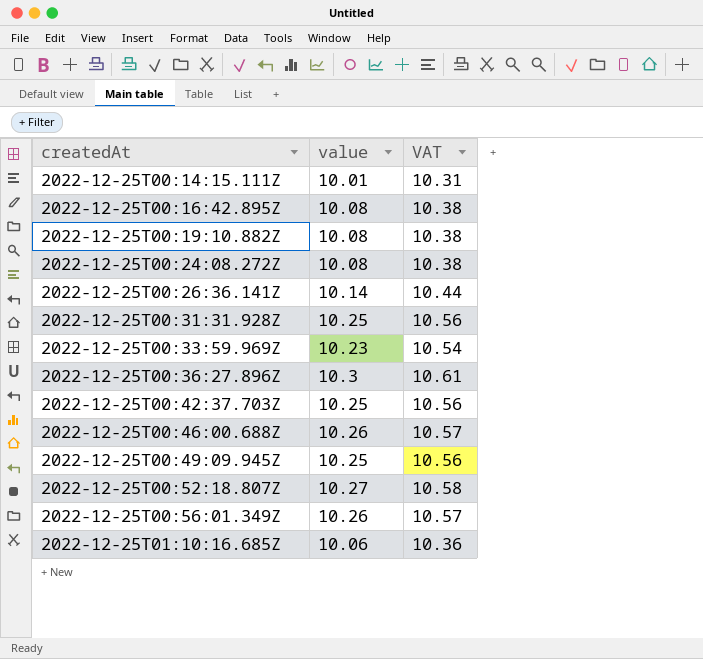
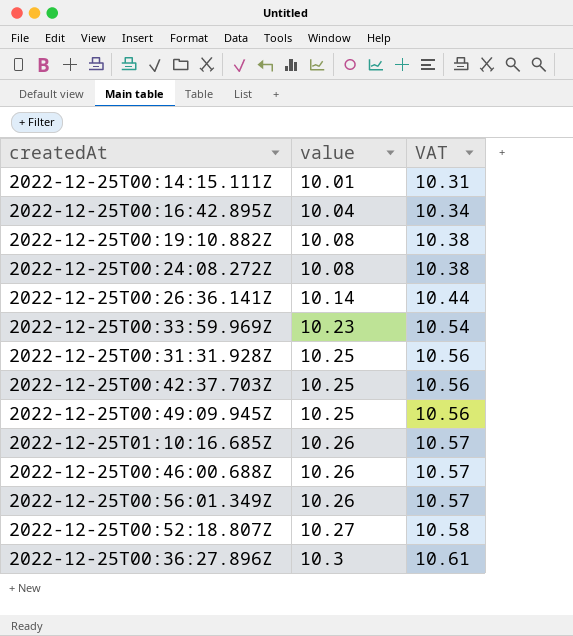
row order: createdAt ascending -> value ascending
2022-12-25T00:16:42.895Z | value: 10.08 -> 10.04
2022-12-25T00:16:42.895Z | VAT: 10.38 -> 10.34
2022-12-25T01:10:16.685Z | value: 10.06 -> 10.26
2022-12-25T01:10:16.685Z | VAT: 10.36 -> 10.57

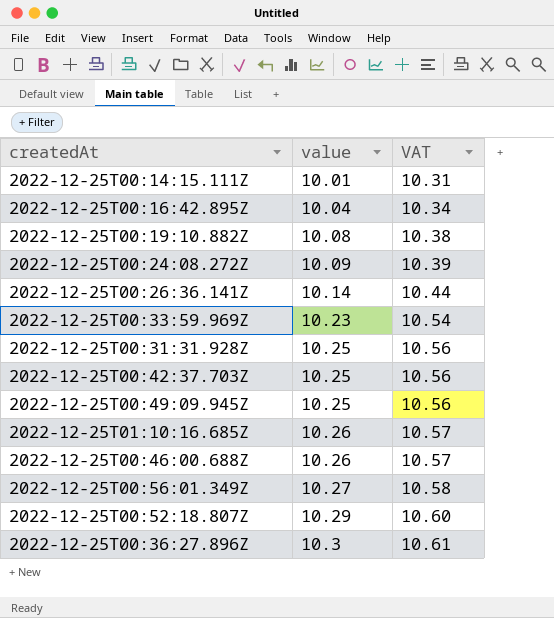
2022-12-25T00:24:08.272Z | value: 10.08 -> 10.09
2022-12-25T00:24:08.272Z | VAT: 10.38 -> 10.39
2022-12-25T00:56:01.349Z | value: 10.26 -> 10.27
2022-12-25T00:56:01.349Z | VAT: 10.57 -> 10.58
2022-12-25T00:52:18.807Z | value: 10.27 -> 10.29
2022-12-25T00:52:18.807Z | VAT: 10.58 -> 10.60

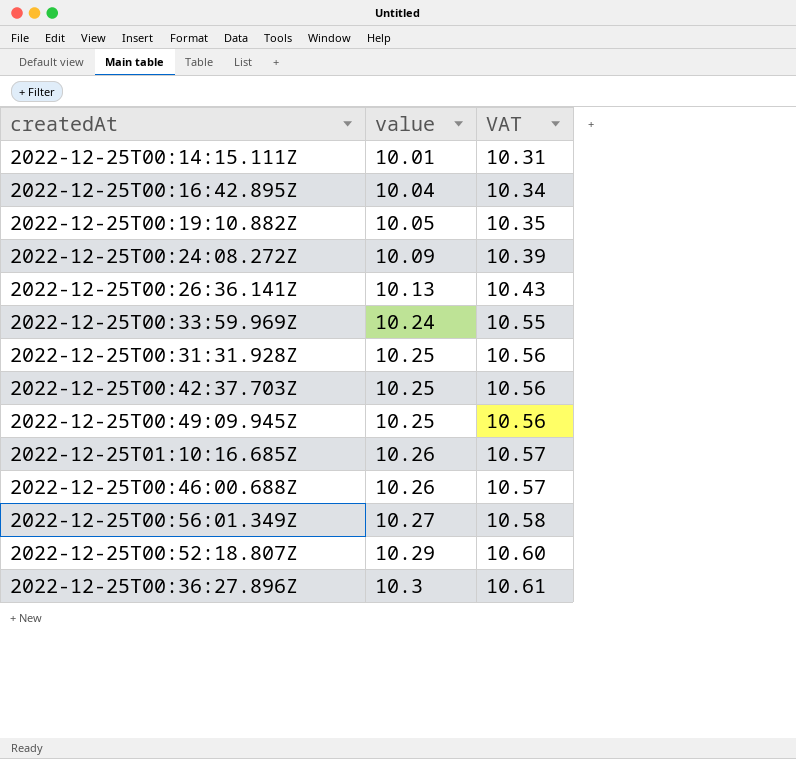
2022-12-25T00:19:10.882Z | value: 10.08 -> 10.05
2022-12-25T00:19:10.882Z | VAT: 10.38 -> 10.35
2022-12-25T00:26:36.141Z | value: 10.14 -> 10.13
2022-12-25T00:26:36.141Z | VAT: 10.44 -> 10.43
2022-12-25T00:33:59.969Z | value: 10.23 -> 10.24
2022-12-25T00:33:59.969Z | VAT: 10.54 -> 10.55

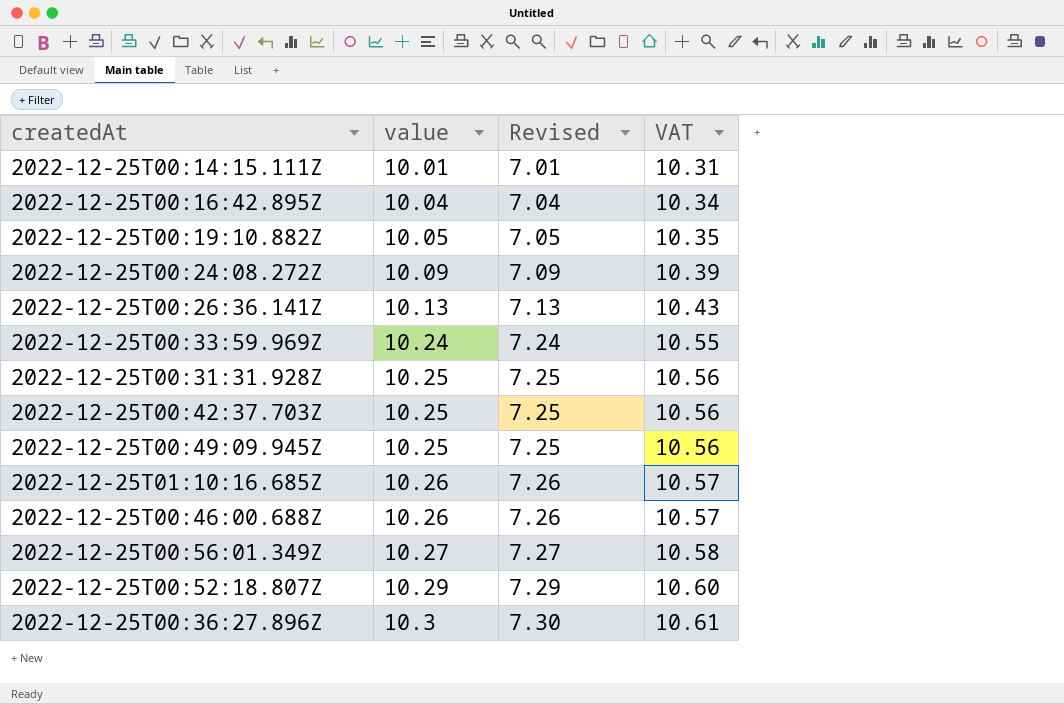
column Revised | formula: none -> [value] - 3

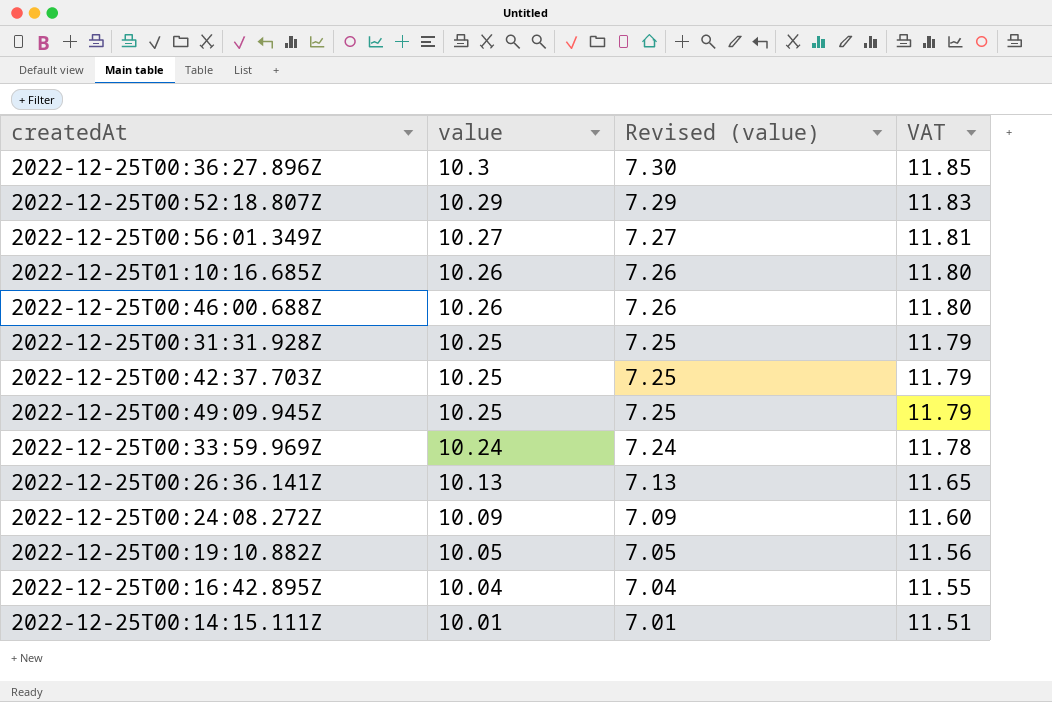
row order: value ascending -> value descending
column name: Revised -> Revised (value)
column VAT | formula: [value] * 1.03 -> [value] * 1.15

